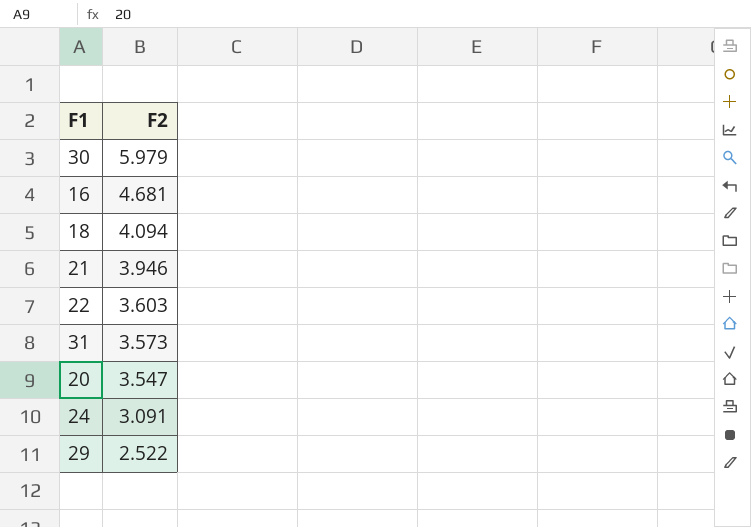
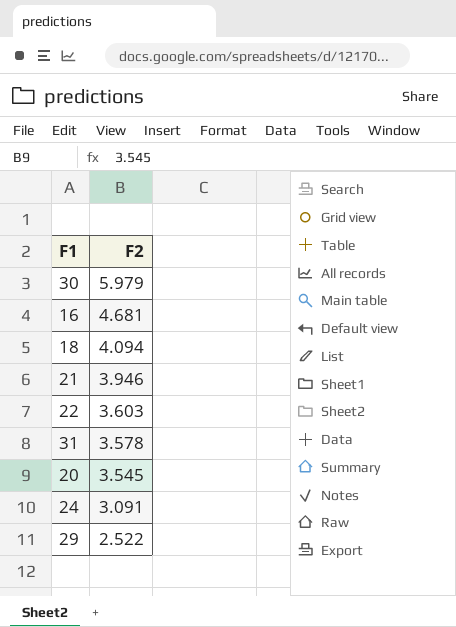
31 | F2: 3.573 -> 3.578
20 | F2: 3.547 -> 3.545

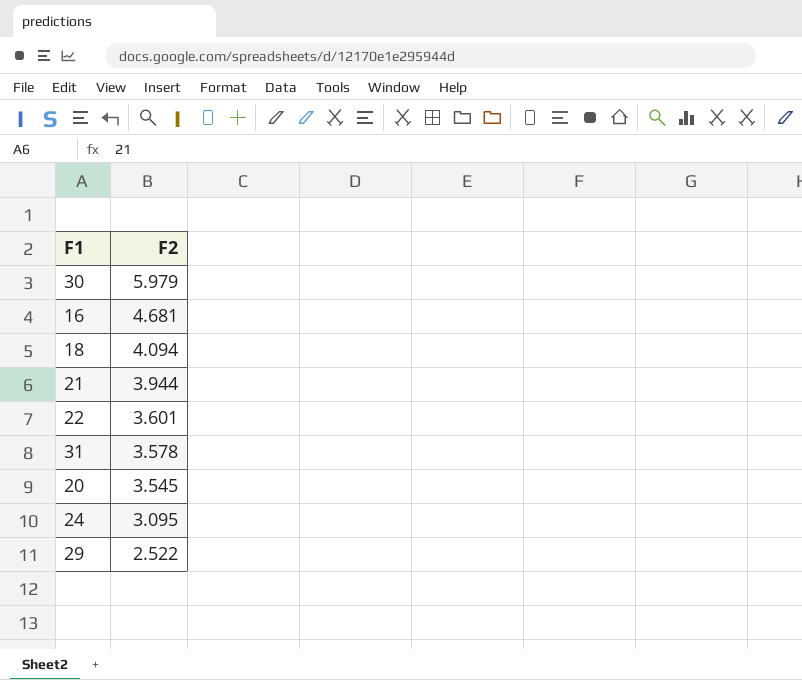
21 | F2: 3.946 -> 3.944
22 | F2: 3.603 -> 3.601
24 | F2: 3.091 -> 3.095

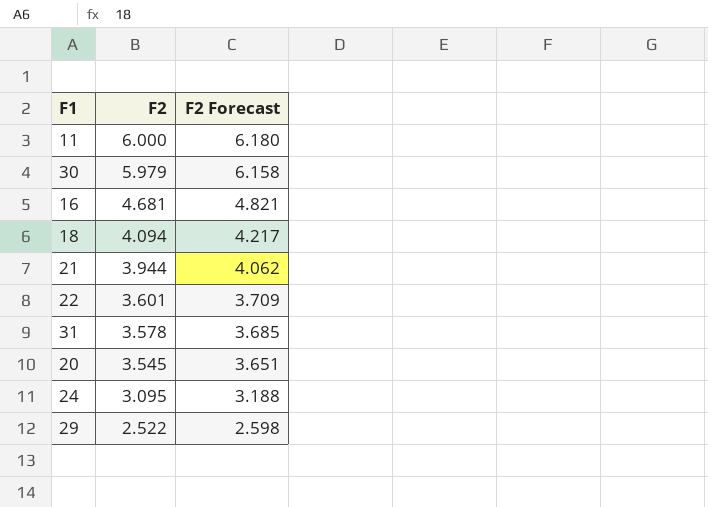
column F2 Forecast | formula: none -> [F2] * 1.03
row 11: none -> 6.000 | 6.180

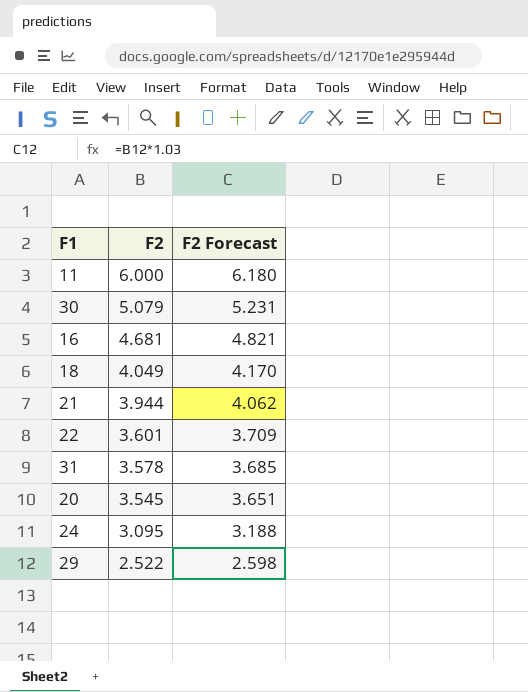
30 | F2: 5.979 -> 5.079
30 | F2 Forecast: 6.158 -> 5.231
18 | F2: 4.094 -> 4.049
18 | F2 Forecast: 4.217 -> 4.170

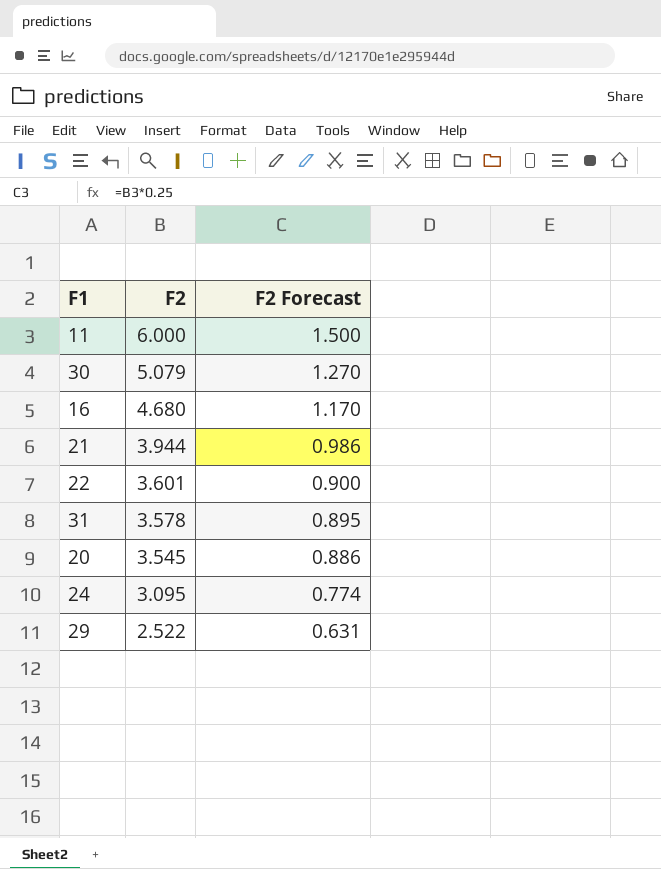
column F2 Forecast | formula: [F2] * 1.03 -> [F2] * 0.25
row 18: 4.049 | 4.170 -> none
16 | F2: 4.681 -> 4.680

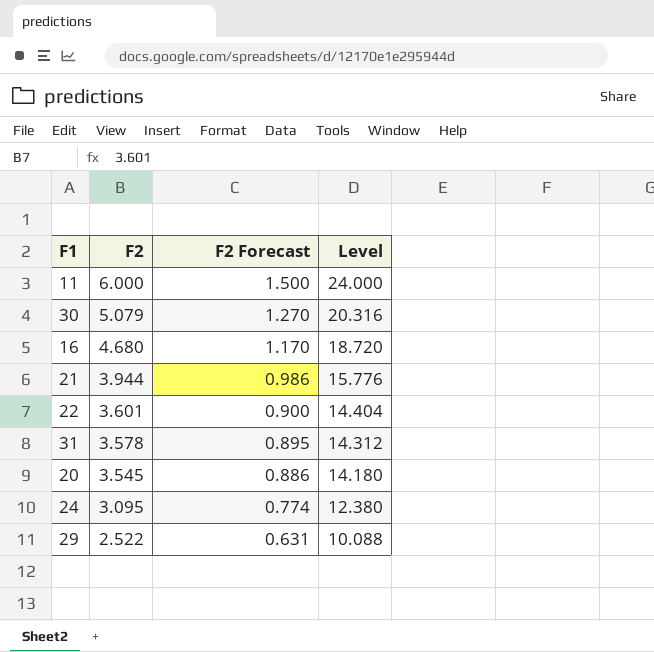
column Level | formula: none -> [F2] * 4

